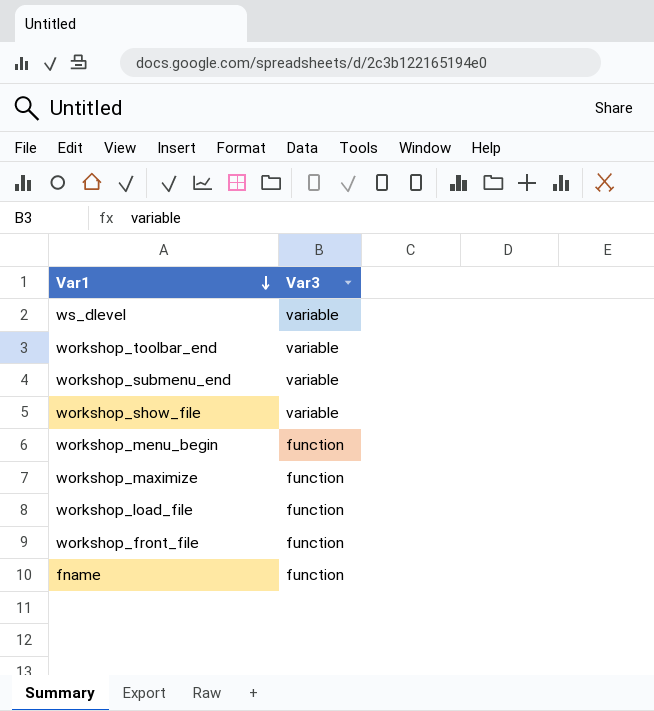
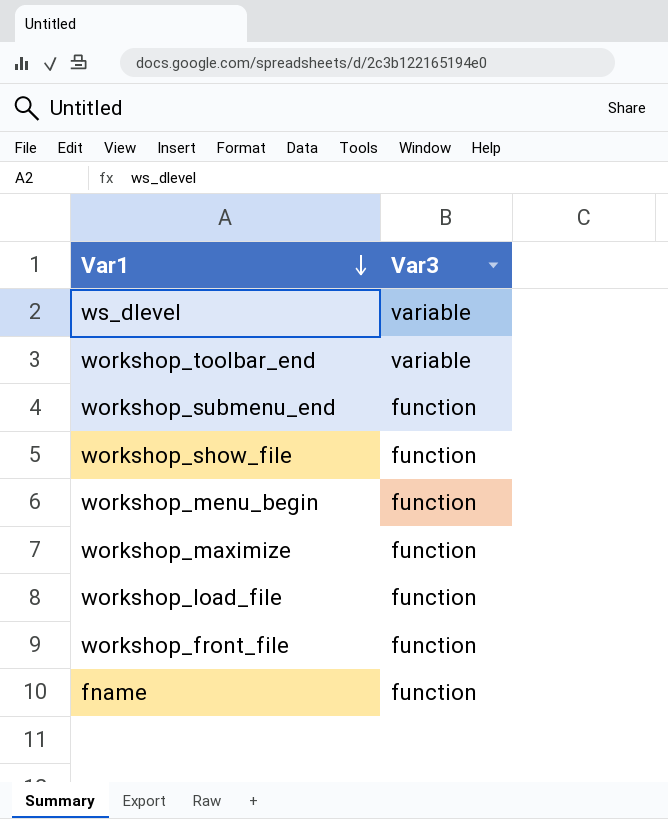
workshop_submenu_end | Var3: variable -> function
workshop_show_file | Var3: variable -> function

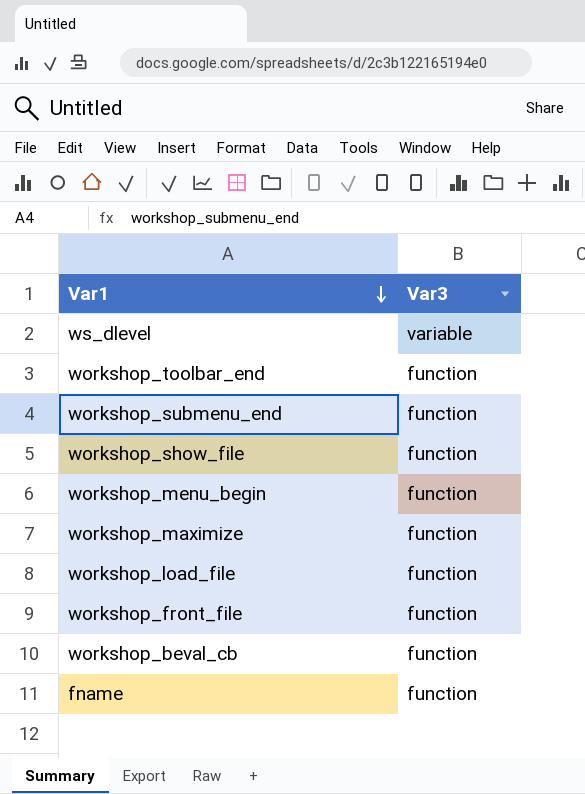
workshop_toolbar_end | Var3: variable -> function
row workshop_beval_cb: none -> function

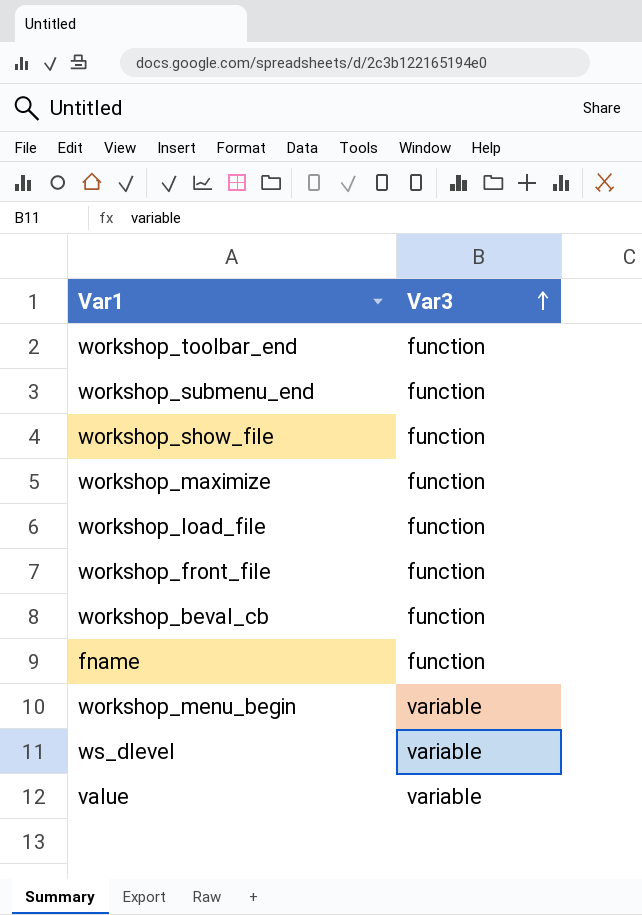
row order: Var1 descending -> Var3 ascending
workshop_menu_begin | Var3: function -> variable
row value: none -> variable

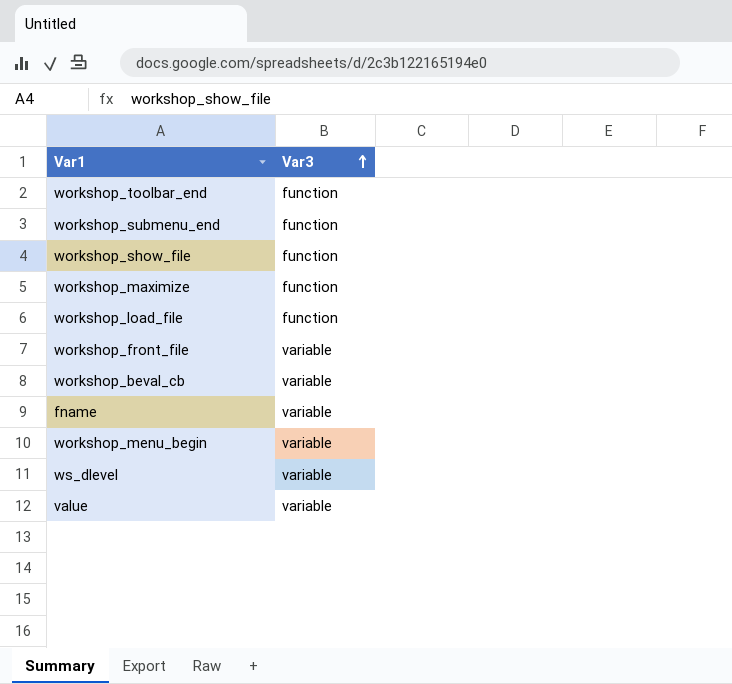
workshop_front_file | Var3: function -> variable
workshop_beval_cb | Var3: function -> variable
fname | Var3: function -> variable

